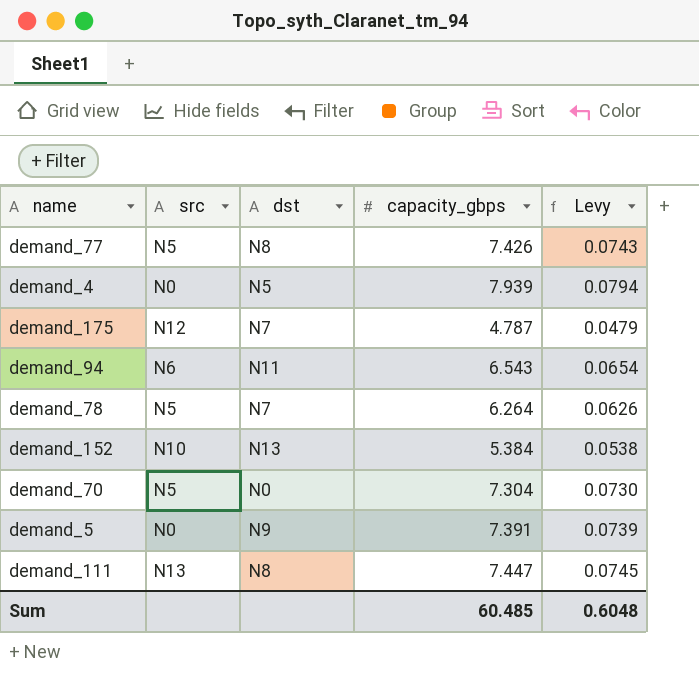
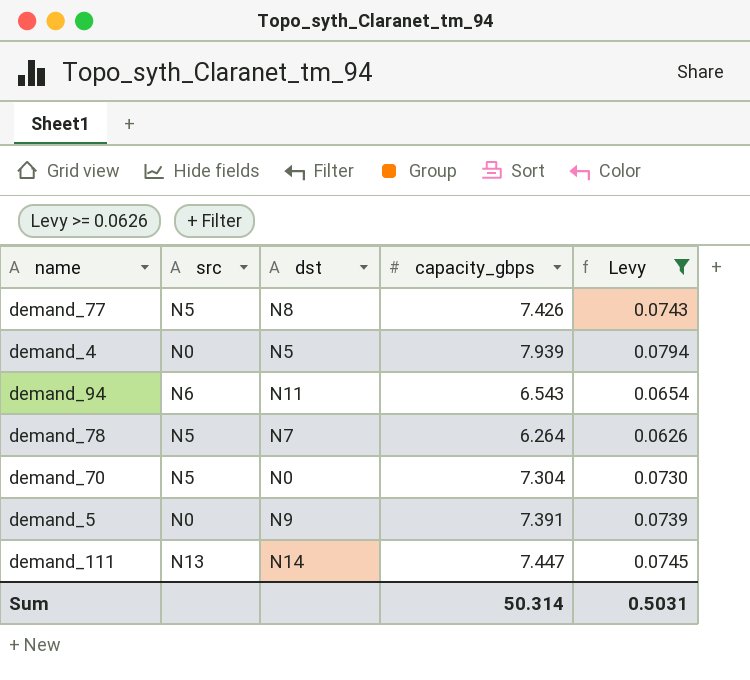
filter: none -> Levy >= 0.0626
demand_111 | dst: N8 -> N14
Sum | capacity_gbps: 60.485 -> 50.314
Sum | Levy: 0.6048 -> 0.5031

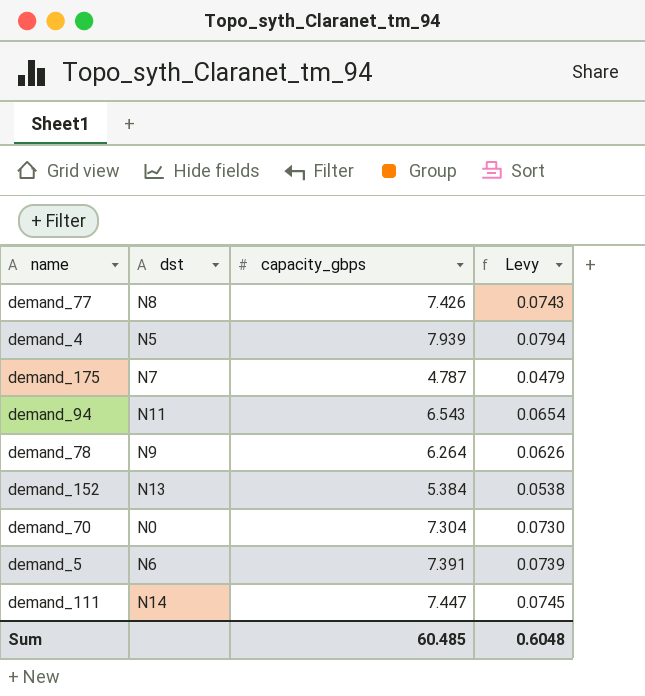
filter: Levy >= 0.0626 -> none
column src | position: 2 -> none
demand_78 | dst: N7 -> N9
demand_5 | dst: N9 -> N6
Sum | capacity_gbps: 50.314 -> 60.485
Sum | Levy: 0.5031 -> 0.6048

